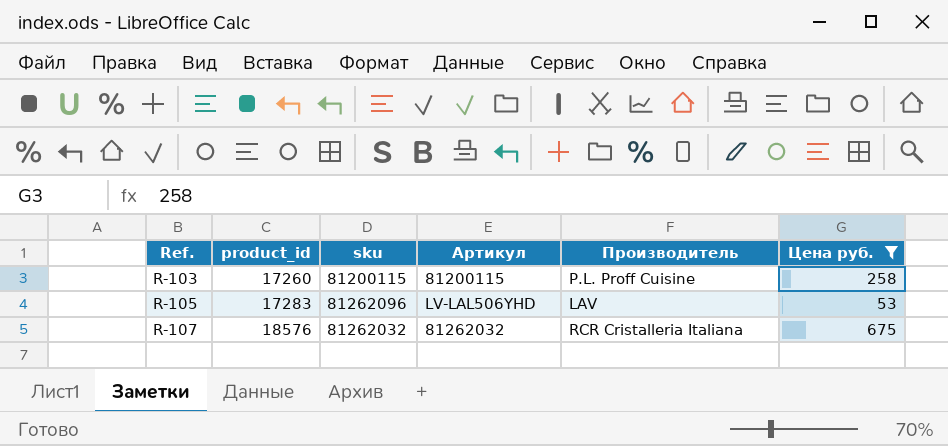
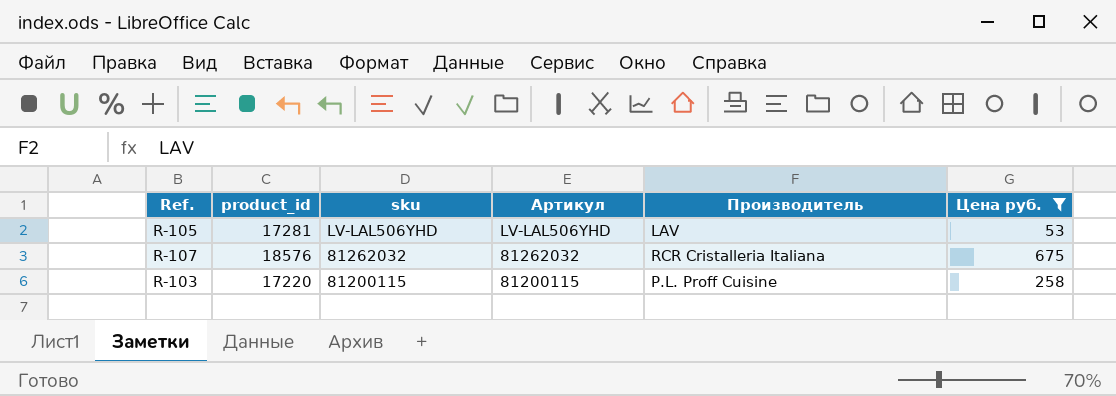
row order: Ref. ascending -> sku descending
R-105 | product_id: 17283 -> 17281
R-105 | sku: 81262096 -> LV-LAL506YHD
R-103 | product_id: 17260 -> 17220

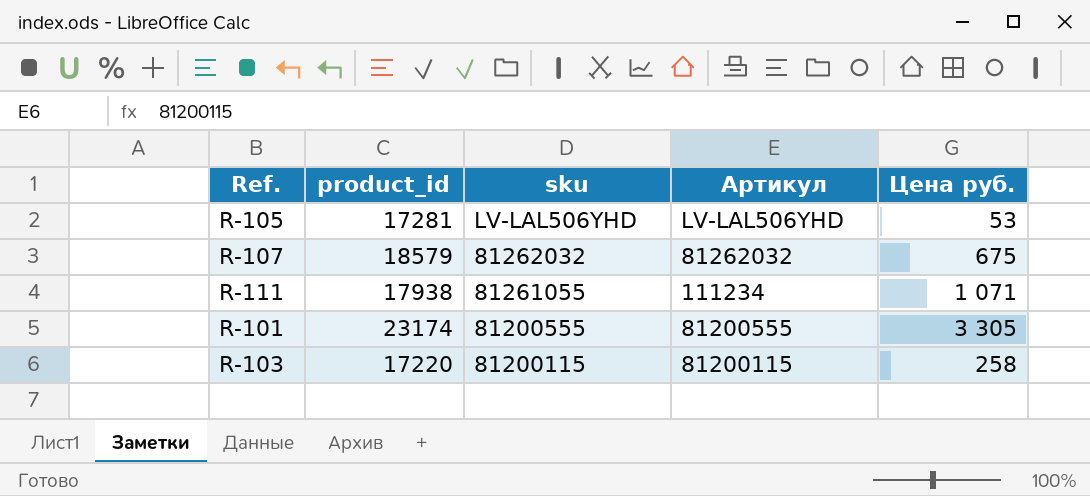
filter: Цена руб. <= 675 -> none
column Производитель | position: 5 -> none
R-107 | product_id: 18576 -> 18579

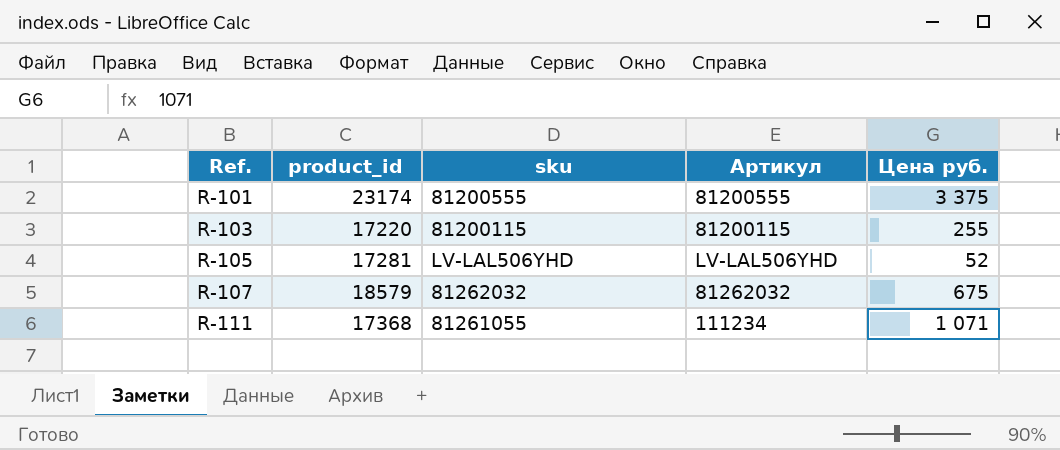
row order: sku descending -> Ref. ascending
R-101 | Цена руб.: 3 305 -> 3 375
R-103 | Цена руб.: 258 -> 255
R-105 | Цена руб.: 53 -> 52
R-111 | product_id: 17938 -> 17368

